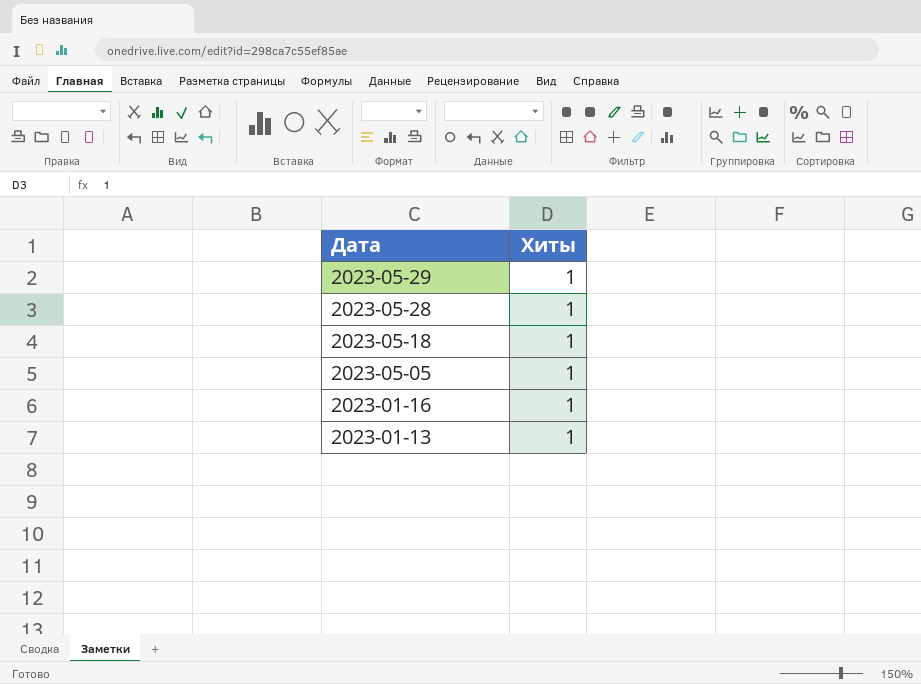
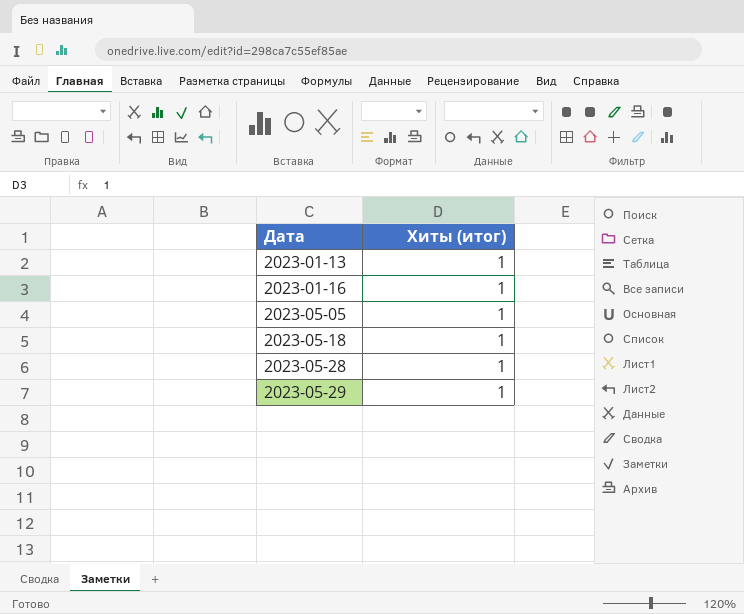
row order: Дата descending -> Дата ascending
column name: Хиты -> Хиты (итог)

